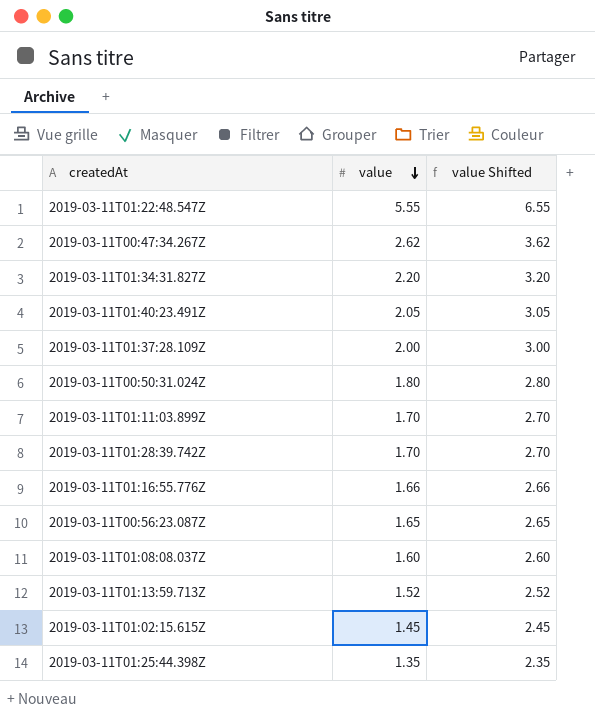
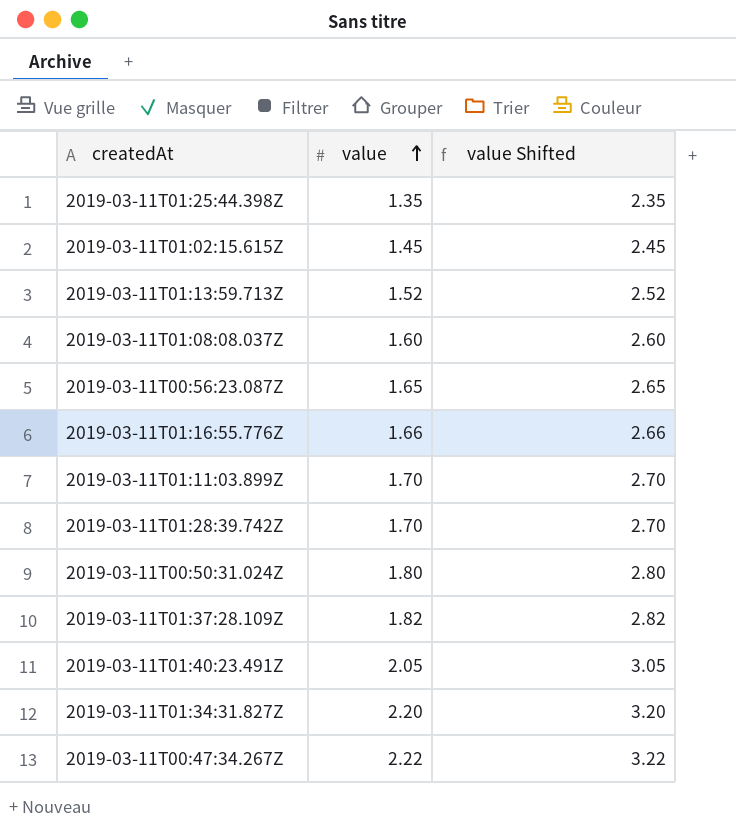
row order: value descending -> value ascending
row 2019-03-11T01:22:48.547Z: 5.55 | 6.55 -> none
2019-03-11T01:37:28.109Z | value: 2.00 -> 1.82
2019-03-11T01:37:28.109Z | value Shifted: 3.00 -> 2.82
2019-03-11T00:47:34.267Z | value: 2.62 -> 2.22
2019-03-11T00:47:34.267Z | value Shifted: 3.62 -> 3.22

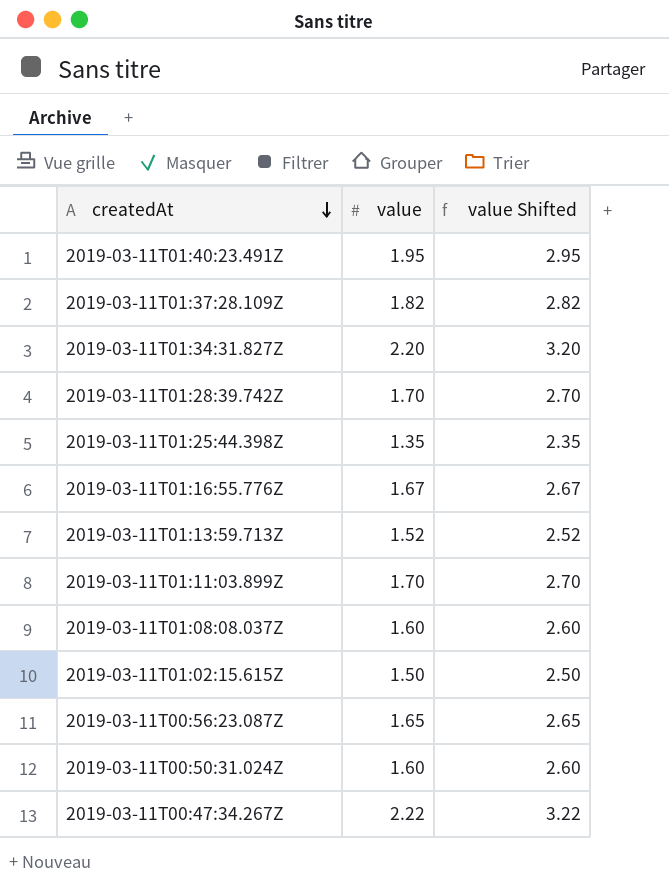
row order: value ascending -> createdAt descending
2019-03-11T01:40:23.491Z | value: 2.05 -> 1.95
2019-03-11T01:40:23.491Z | value Shifted: 3.05 -> 2.95
2019-03-11T01:16:55.776Z | value: 1.66 -> 1.67
2019-03-11T01:16:55.776Z | value Shifted: 2.66 -> 2.67
2019-03-11T01:02:15.615Z | value: 1.45 -> 1.50
2019-03-11T01:02:15.615Z | value Shifted: 2.45 -> 2.50
2019-03-11T00:50:31.024Z | value: 1.80 -> 1.60
2019-03-11T00:50:31.024Z | value Shifted: 2.80 -> 2.60

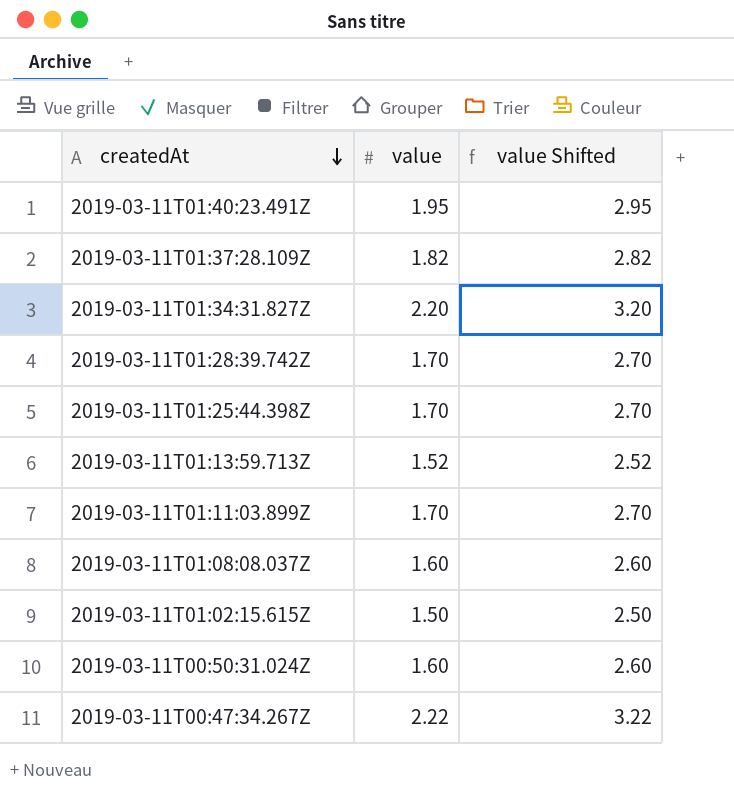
row 2019-03-11T01:16:55.776Z: 1.67 | 2.67 -> none
row 2019-03-11T00:56:23.087Z: 1.65 | 2.65 -> none
2019-03-11T01:25:44.398Z | value: 1.35 -> 1.70
2019-03-11T01:25:44.398Z | value Shifted: 2.35 -> 2.70

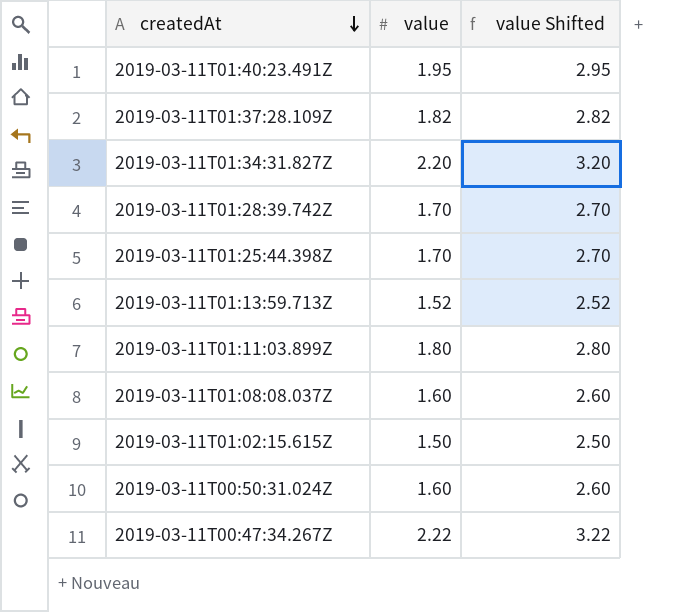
2019-03-11T01:11:03.899Z | value: 1.70 -> 1.80
2019-03-11T01:11:03.899Z | value Shifted: 2.70 -> 2.80

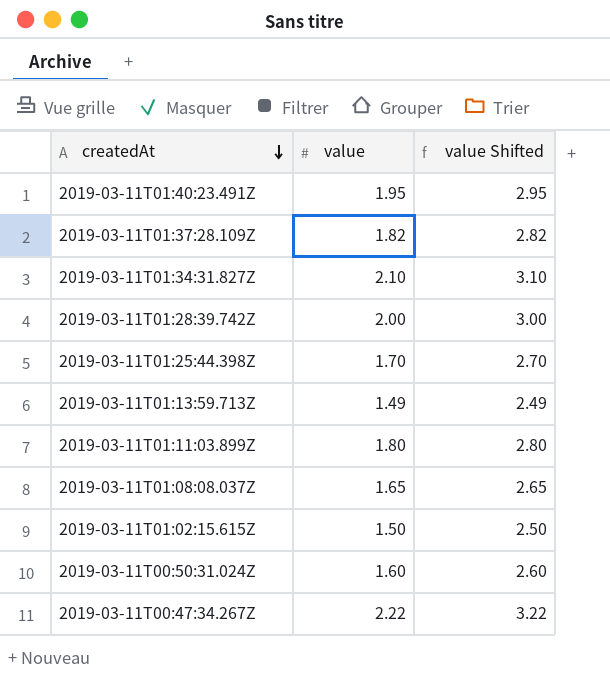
2019-03-11T01:34:31.827Z | value: 2.20 -> 2.10
2019-03-11T01:34:31.827Z | value Shifted: 3.20 -> 3.10
2019-03-11T01:28:39.742Z | value: 1.70 -> 2.00
2019-03-11T01:28:39.742Z | value Shifted: 2.70 -> 3.00
2019-03-11T01:13:59.713Z | value: 1.52 -> 1.49
2019-03-11T01:13:59.713Z | value Shifted: 2.52 -> 2.49
2019-03-11T01:08:08.037Z | value: 1.60 -> 1.65
2019-03-11T01:08:08.037Z | value Shifted: 2.60 -> 2.65

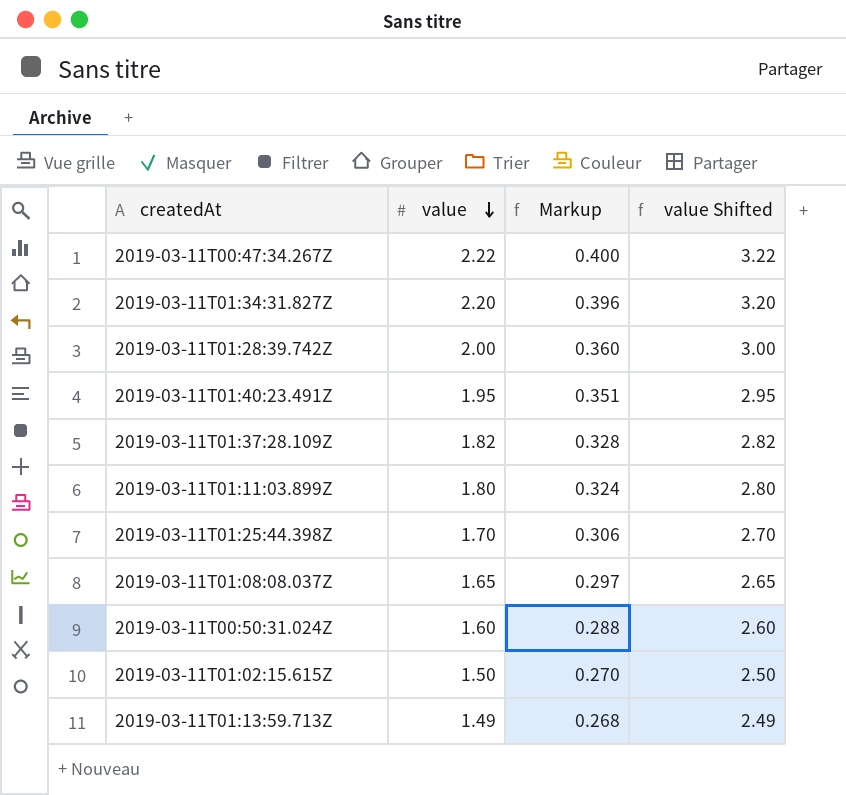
row order: createdAt descending -> value descending
column Markup | formula: none -> [value] * 0.18
2019-03-11T01:34:31.827Z | value: 2.10 -> 2.20
2019-03-11T01:34:31.827Z | value Shifted: 3.10 -> 3.20

